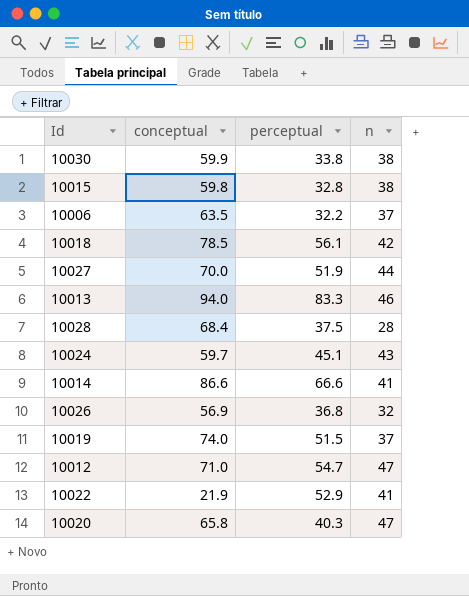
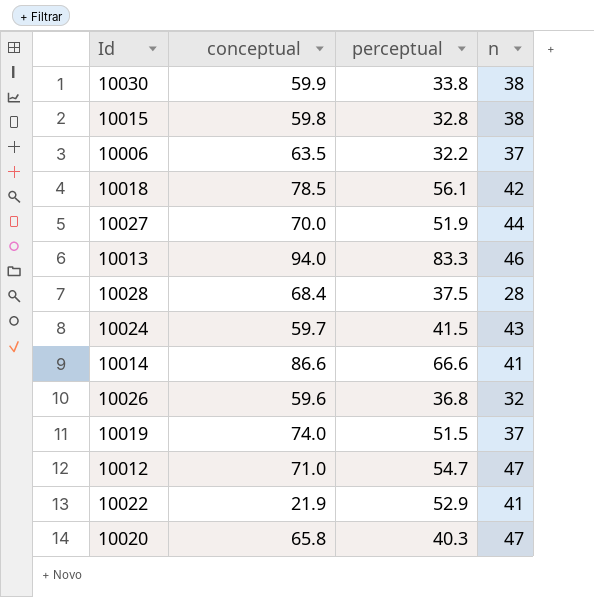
10024 | perceptual: 45.1 -> 41.5
10026 | conceptual: 56.9 -> 59.6

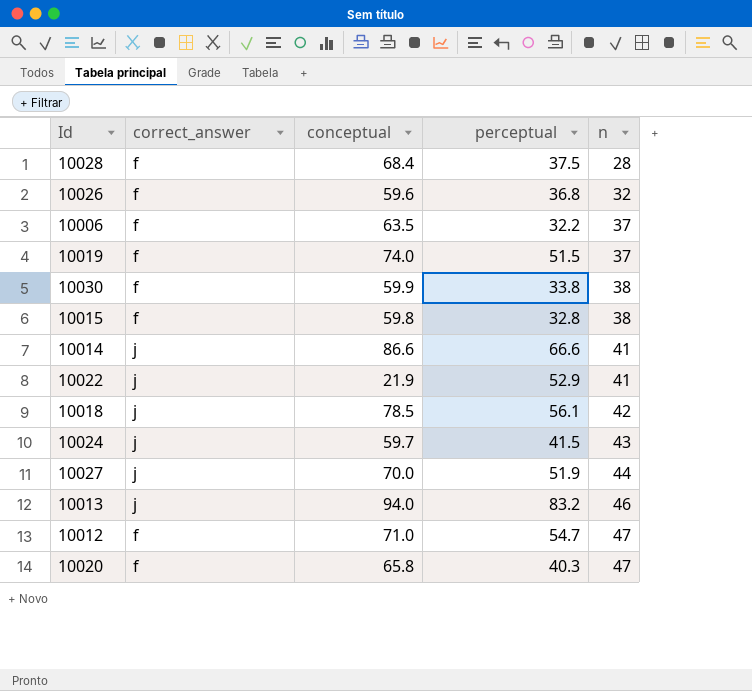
row order: none -> n ascending
column correct_answer | position: none -> 2
10013 | perceptual: 83.3 -> 83.2

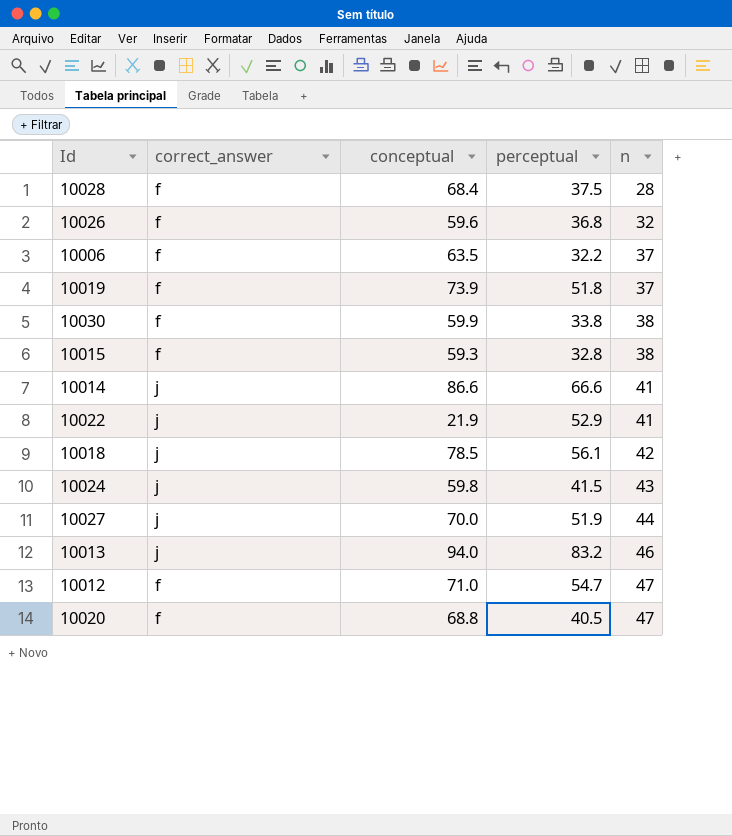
10019 | conceptual: 74.0 -> 73.9
10019 | perceptual: 51.5 -> 51.8
10015 | conceptual: 59.8 -> 59.3
10024 | conceptual: 59.7 -> 59.8
10020 | conceptual: 65.8 -> 68.8
10020 | perceptual: 40.3 -> 40.5

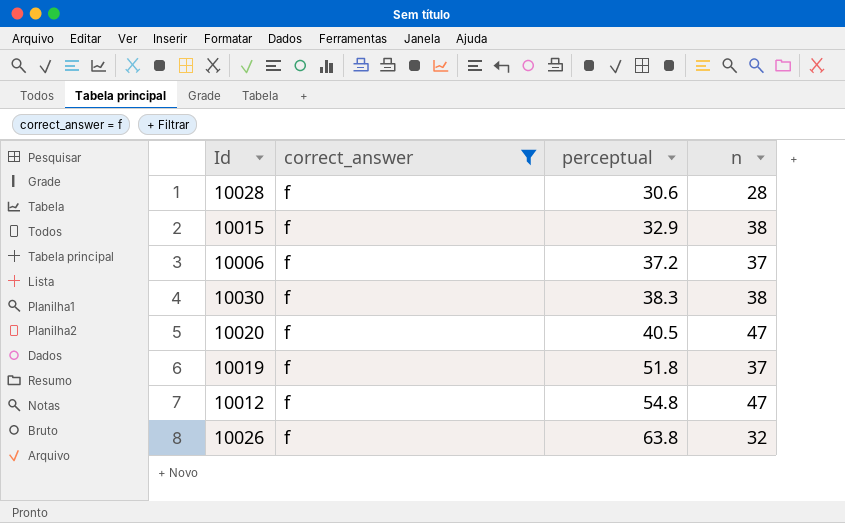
filter: none -> correct_answer = f
row order: n ascending -> perceptual ascending
column conceptual | position: 3 -> none
10028 | perceptual: 37.5 -> 30.6
10015 | perceptual: 32.8 -> 32.9
10006 | perceptual: 32.2 -> 37.2
10030 | perceptual: 33.8 -> 38.3
10012 | perceptual: 54.7 -> 54.8
10026 | perceptual: 36.8 -> 63.8

